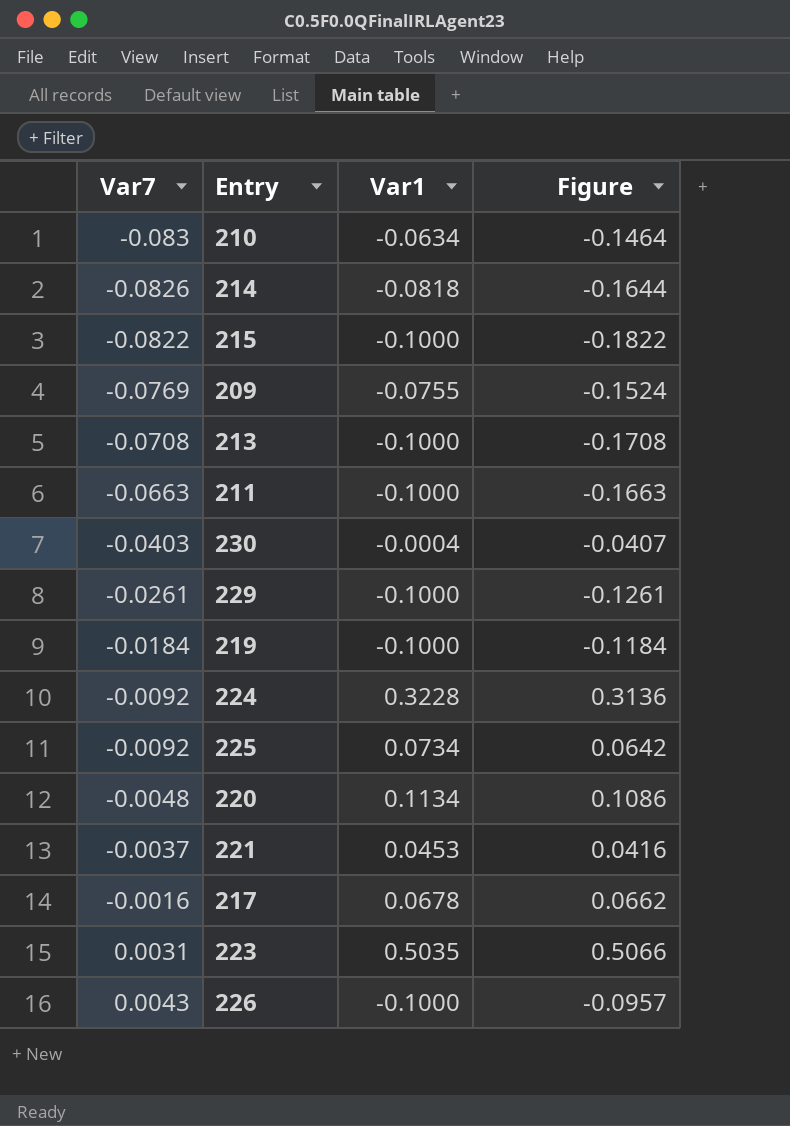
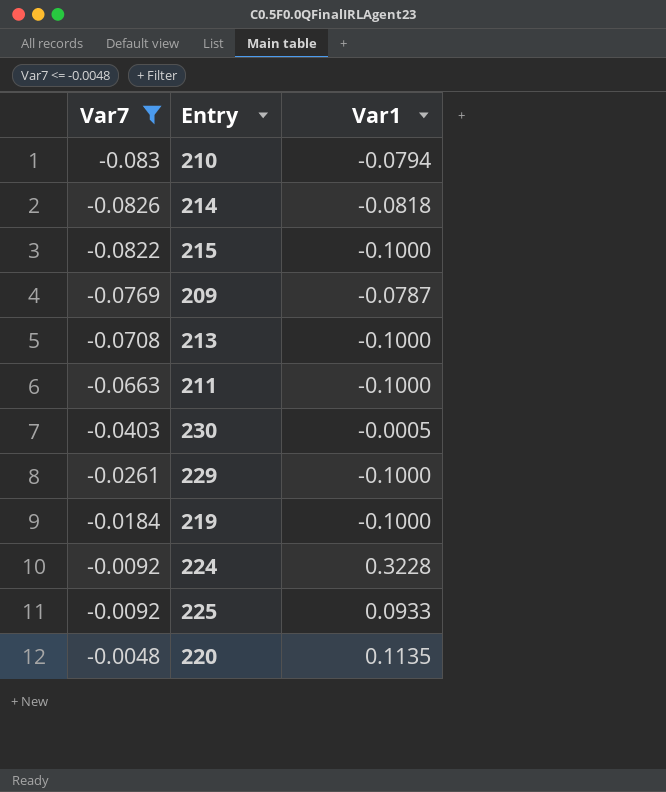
filter: none -> Var7 <= -0.0048
column Figure | formula: [Var7] + [Var1] -> none
210 | Var1: -0.0634 -> -0.0794
209 | Var1: -0.0755 -> -0.0787
230 | Var1: -0.0004 -> -0.0005
225 | Var1: 0.0734 -> 0.0933
220 | Var1: 0.1134 -> 0.1135

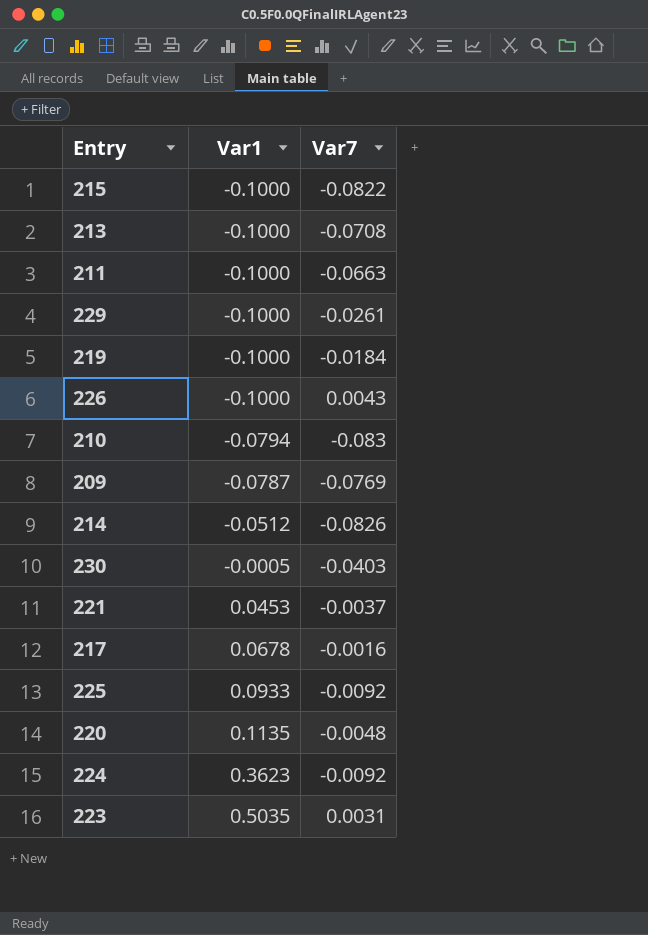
filter: Var7 <= -0.0048 -> none
row order: Var7 ascending -> Var1 ascending
column Var7 | position: 1 -> 3
214 | Var1: -0.0818 -> -0.0512
224 | Var1: 0.3228 -> 0.3623

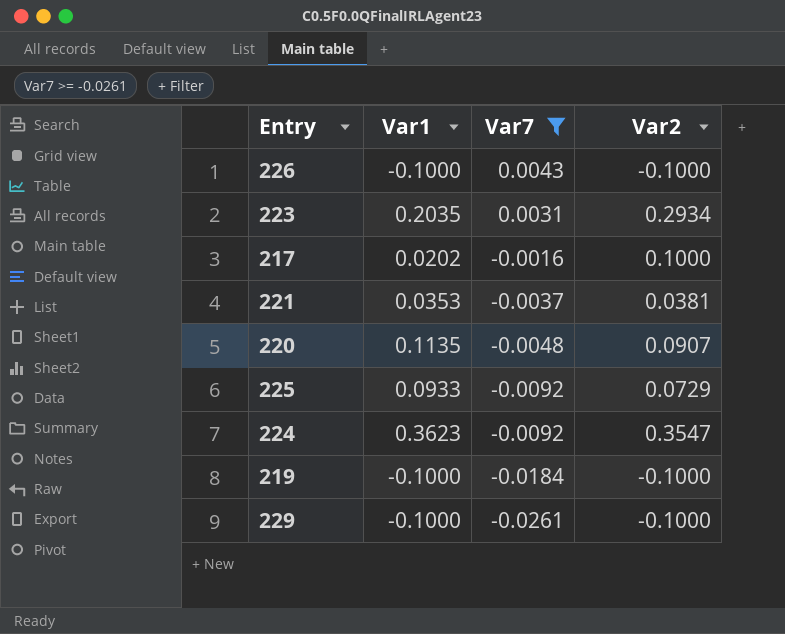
filter: none -> Var7 >= -0.0261
row order: Var1 ascending -> Var7 descending
column Var2 | position: none -> 4
223 | Var1: 0.5035 -> 0.2035
217 | Var1: 0.0678 -> 0.0202
221 | Var1: 0.0453 -> 0.0353

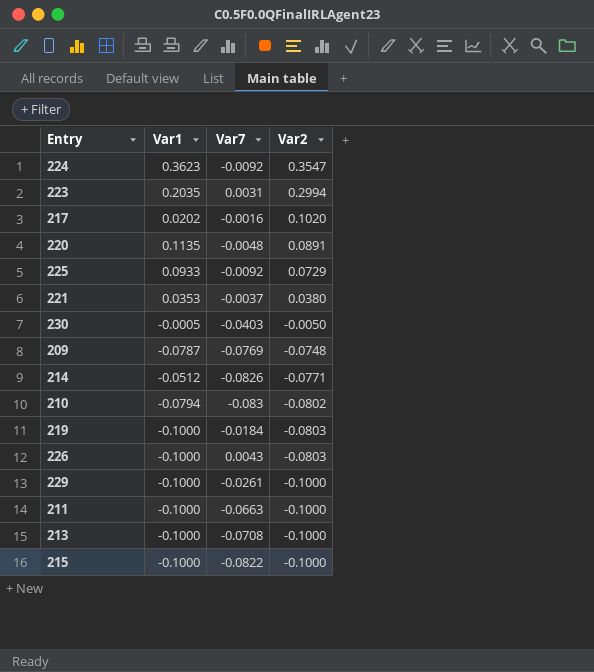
filter: Var7 >= -0.0261 -> none
row order: Var7 descending -> Var2 descending
223 | Var2: 0.2934 -> 0.2994
217 | Var2: 0.1000 -> 0.1020
220 | Var2: 0.0907 -> 0.0891
221 | Var2: 0.0381 -> 0.0380
219 | Var2: -0.1000 -> -0.0803
226 | Var2: -0.1000 -> -0.0803

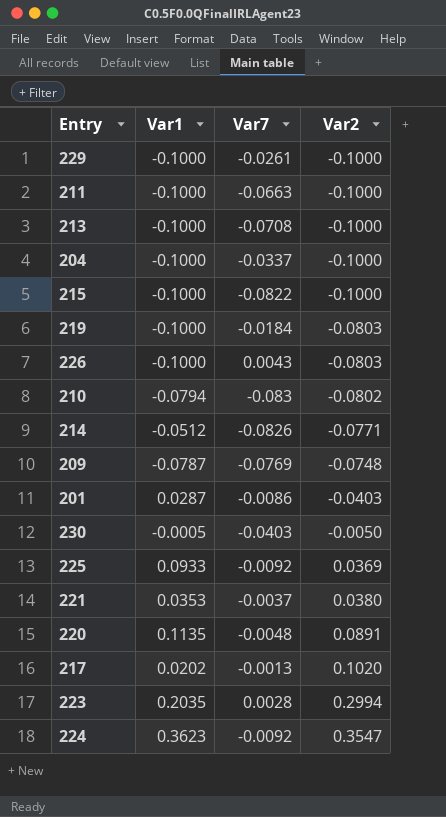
row order: Var2 descending -> Var2 ascending
row 204: none -> -0.1000 | -0.0337 | -0.1000
row 201: none -> 0.0287 | -0.0086 | -0.0403
225 | Var2: 0.0729 -> 0.0369
217 | Var7: -0.0016 -> -0.0013
223 | Var7: 0.0031 -> 0.0028

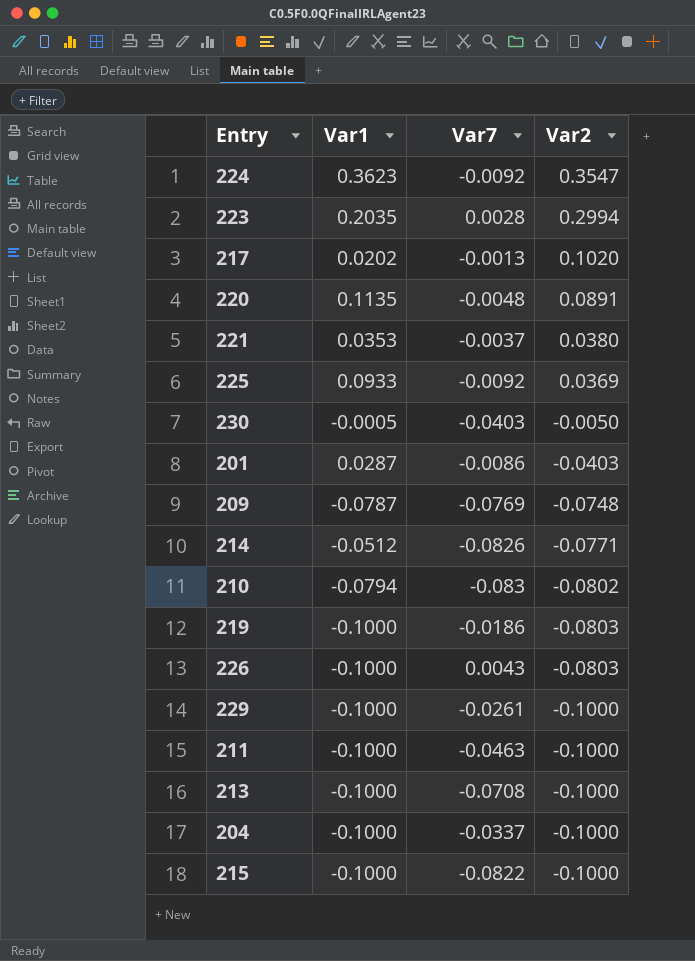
row order: Var2 ascending -> Var2 descending
219 | Var7: -0.0184 -> -0.0186
211 | Var7: -0.0663 -> -0.0463

